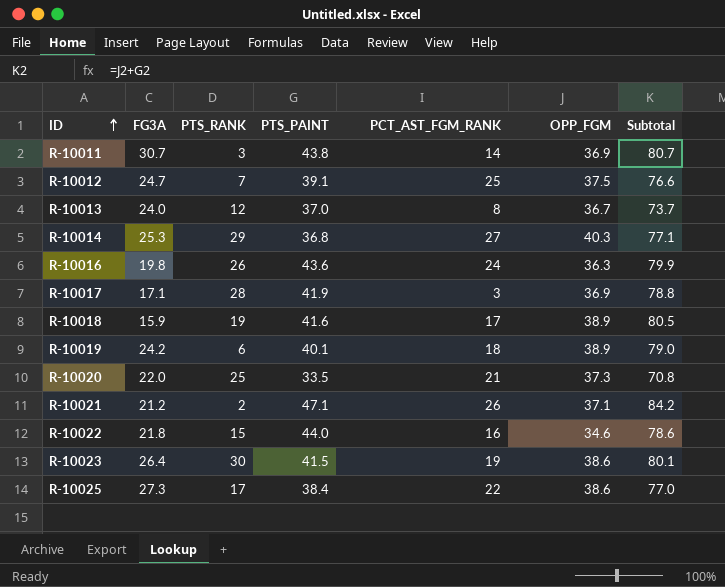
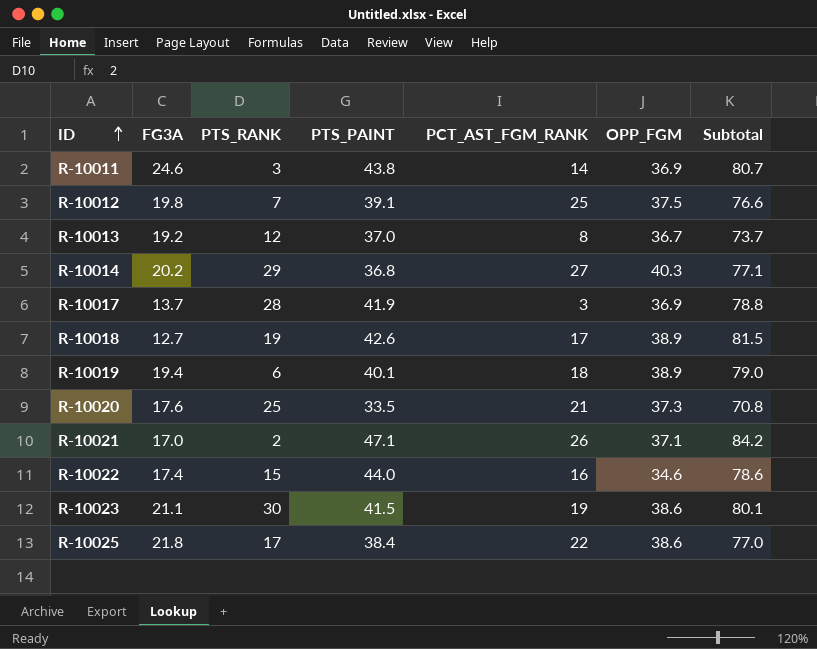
row R-10016: 19.8 | 26 | 43.6 | 24 | 36.3 | 79.9 -> none
R-10011 | FG3A: 30.7 -> 24.6
R-10012 | FG3A: 24.7 -> 19.8
R-10013 | FG3A: 24.0 -> 19.2
R-10014 | FG3A: 25.3 -> 20.2
R-10017 | FG3A: 17.1 -> 13.7
R-10018 | FG3A: 15.9 -> 12.7
R-10018 | PTS_PAINT: 41.6 -> 42.6
R-10018 | Subtotal: 80.5 -> 81.5
R-10019 | FG3A: 24.2 -> 19.4
R-10020 | FG3A: 22.0 -> 17.6
R-10021 | FG3A: 21.2 -> 17.0
R-10022 | FG3A: 21.8 -> 17.4
R-10023 | FG3A: 26.4 -> 21.1
R-10025 | FG3A: 27.3 -> 21.8

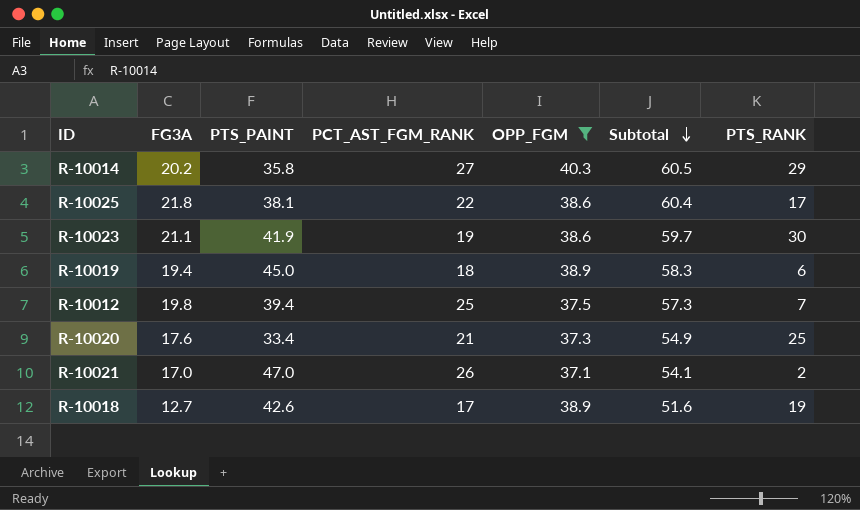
filter: none -> OPP_FGM >= 37.1
row order: ID ascending -> Subtotal descending
column Subtotal | formula: [PTS_PAINT] + [OPP_FGM] -> [FG3A] + [OPP_FGM]
column PTS_RANK | position: 3 -> 7
R-10014 | PTS_PAINT: 36.8 -> 35.8
R-10025 | PTS_PAINT: 38.4 -> 38.1
R-10023 | PTS_PAINT: 41.5 -> 41.9
R-10019 | PTS_PAINT: 40.1 -> 45.0
R-10012 | PTS_PAINT: 39.1 -> 39.4
R-10020 | PTS_PAINT: 33.5 -> 33.4
R-10021 | PTS_PAINT: 47.1 -> 47.0

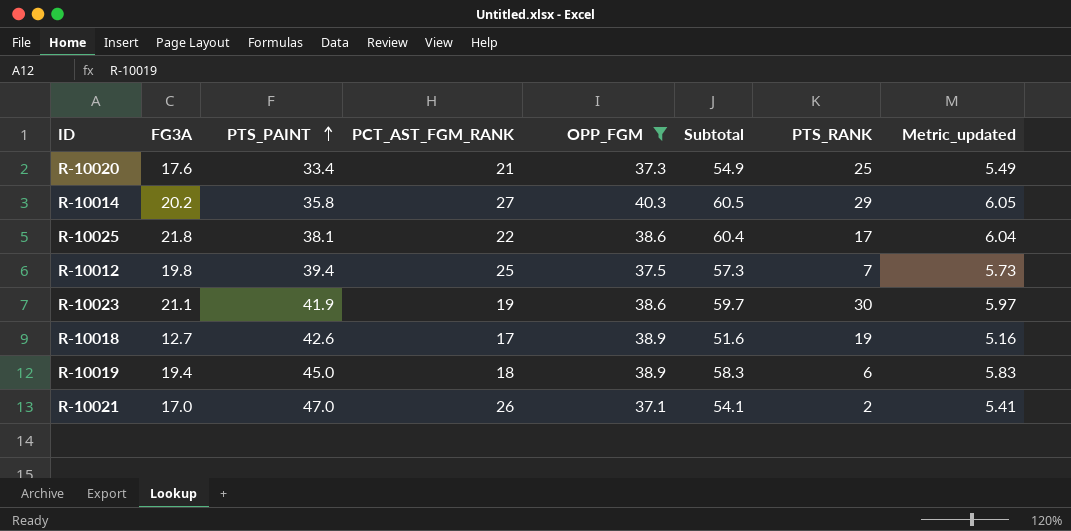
row order: Subtotal descending -> PTS_PAINT ascending
column Metric_updated | formula: none -> [Subtotal] * 0.1

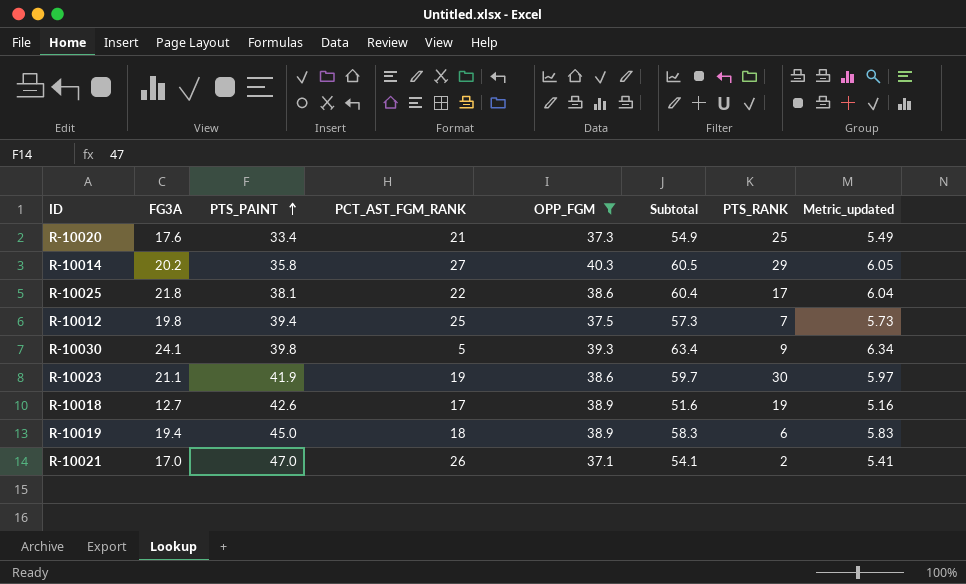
row R-10030: none -> 24.1 | 39.8 | 5 | 39.3 | 63.4 | 9 | 6.34

